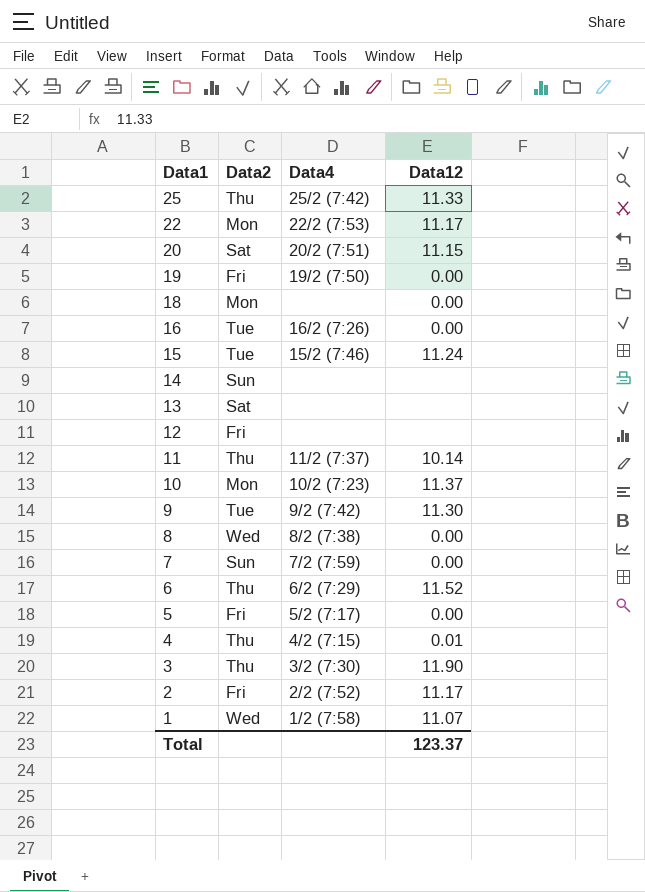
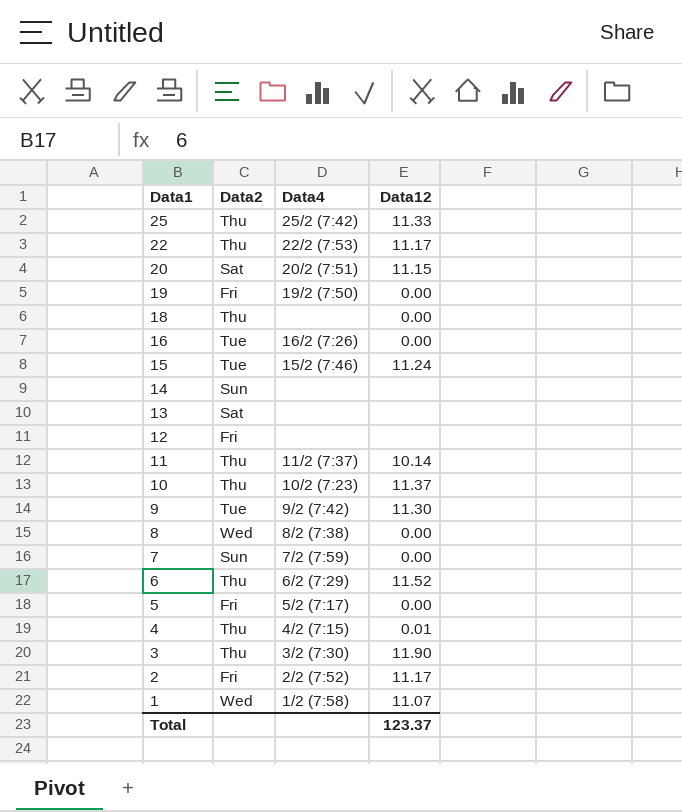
22 | Data2: Mon -> Thu
18 | Data2: Mon -> Thu
10 | Data2: Mon -> Thu

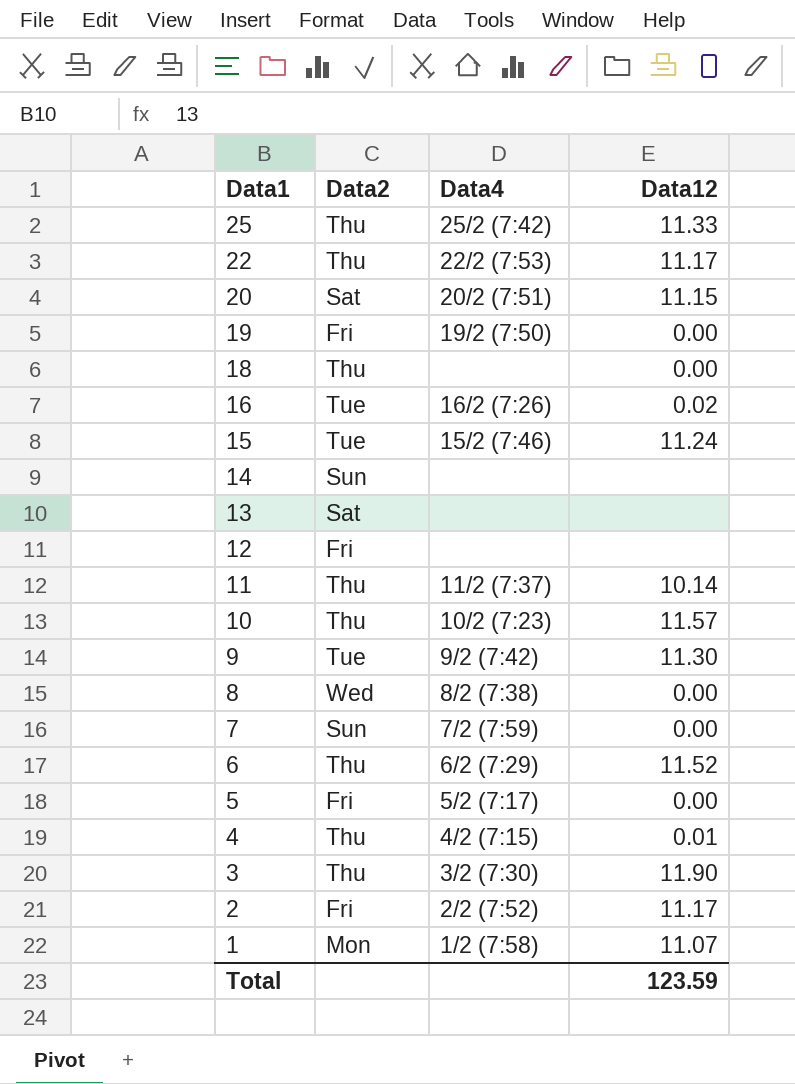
16 | Data12: 0.00 -> 0.02
10 | Data12: 11.37 -> 11.57
1 | Data2: Wed -> Mon
Total | Data12: 123.37 -> 123.59

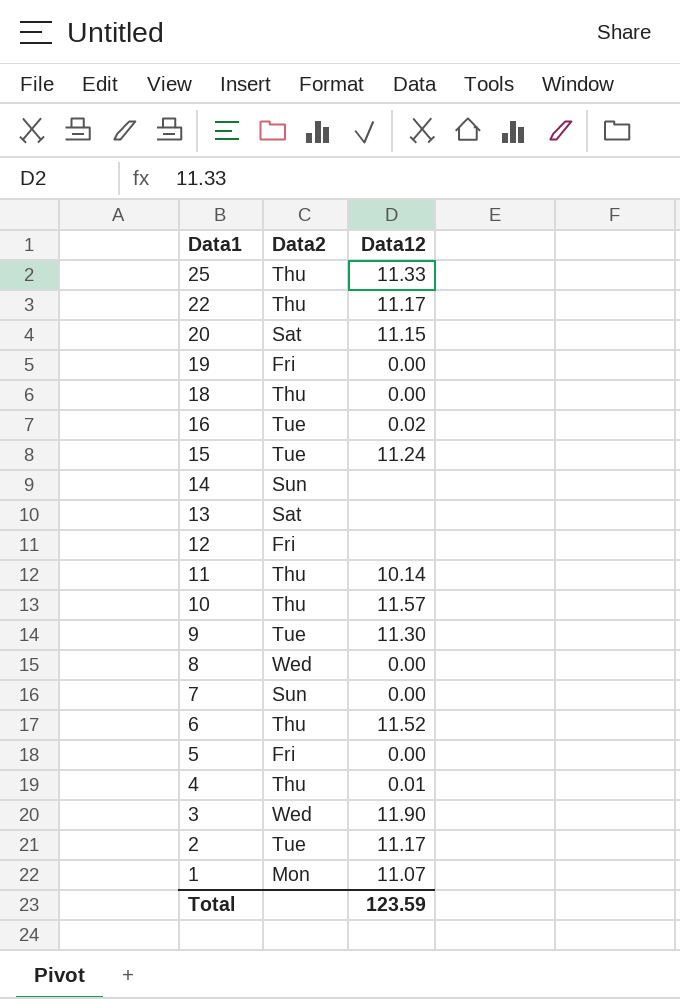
column Data4 | position: 3 -> none
3 | Data2: Thu -> Wed
2 | Data2: Fri -> Tue

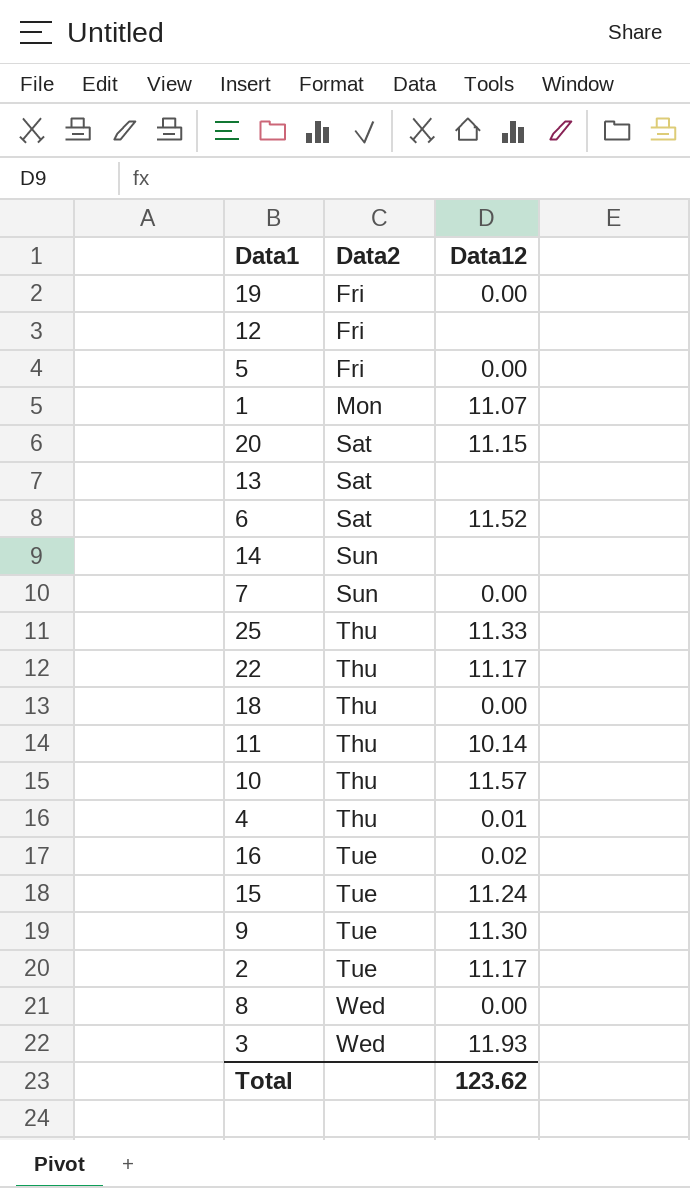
row order: Data1 descending -> Data2 ascending
6 | Data2: Thu -> Sat
3 | Data12: 11.90 -> 11.93
Total | Data12: 123.59 -> 123.62

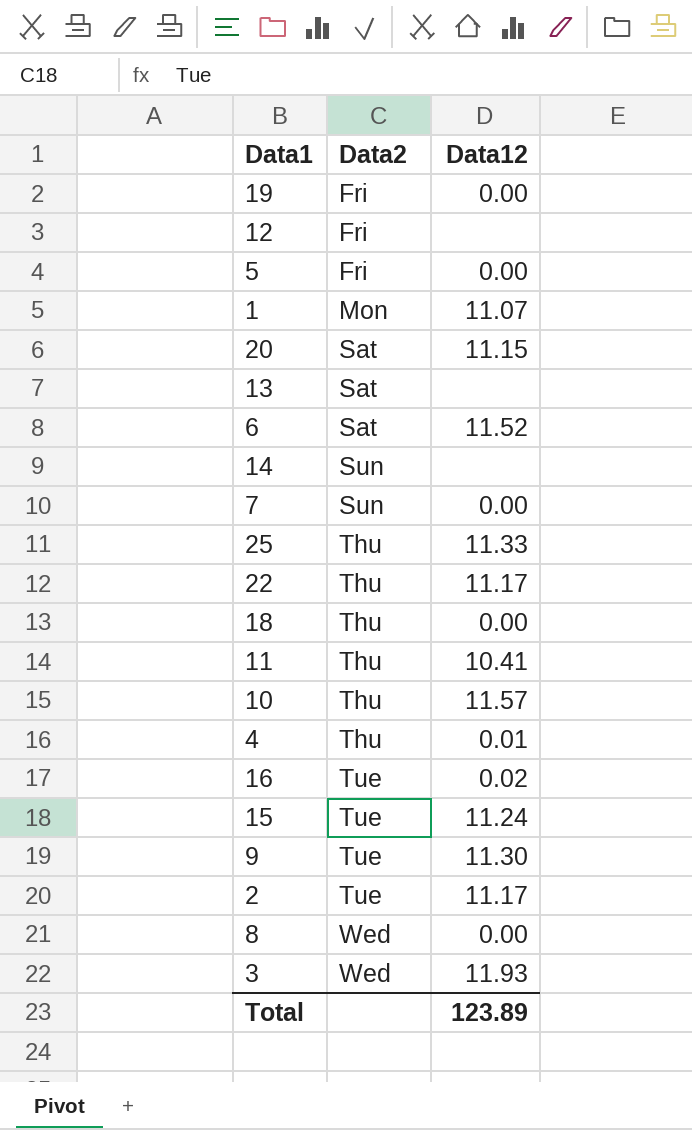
11 | Data12: 10.14 -> 10.41
Total | Data12: 123.62 -> 123.89

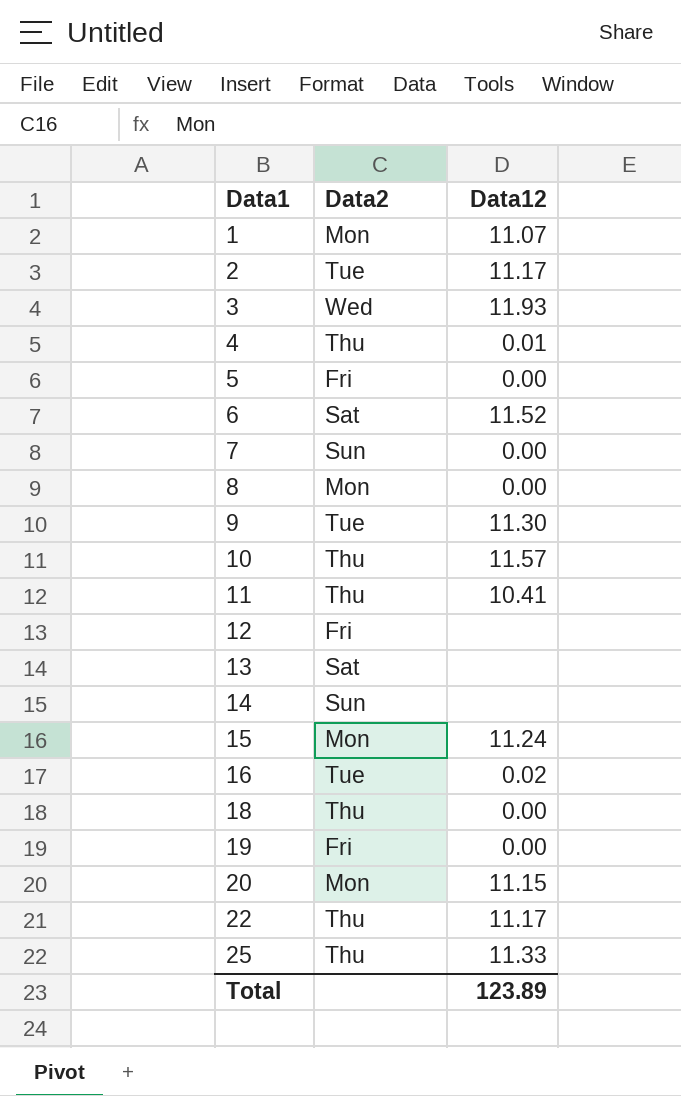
row order: Data2 ascending -> Data1 ascending
8 | Data2: Wed -> Mon
15 | Data2: Tue -> Mon
20 | Data2: Sat -> Mon

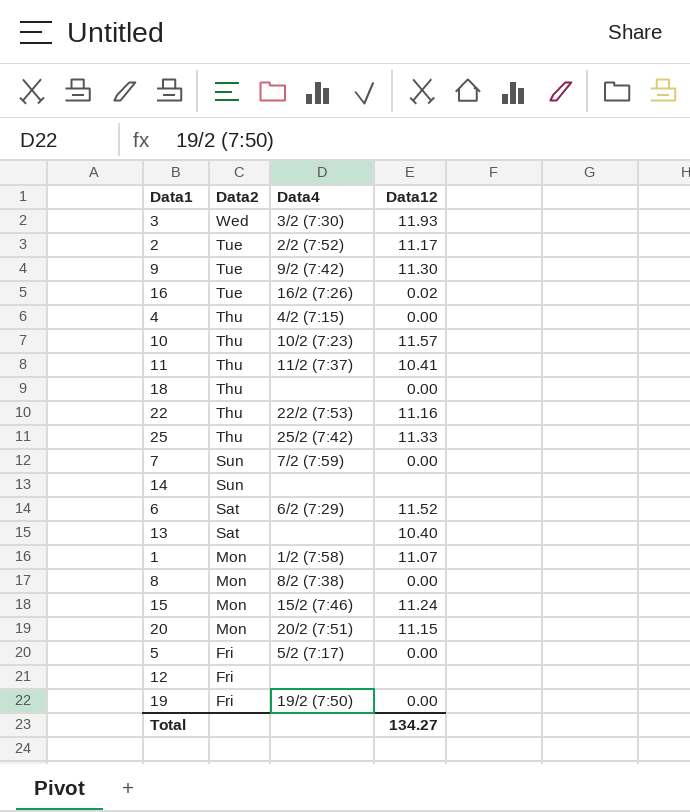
row order: Data1 ascending -> Data2 descending
column Data4 | position: none -> 3
4 | Data12: 0.01 -> 0.00
22 | Data12: 11.17 -> 11.16
13 | Data12: none -> 10.40
Total | Data12: 123.89 -> 134.27

